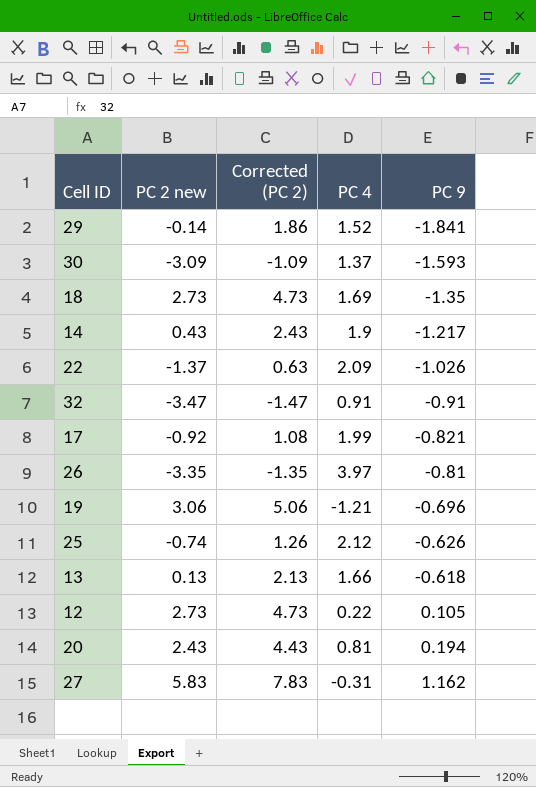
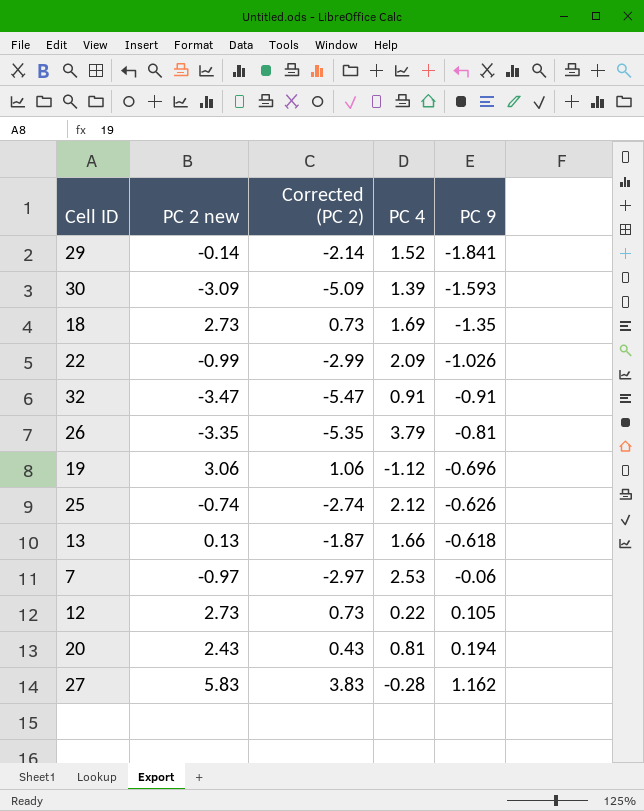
column Corrected (PC 2) | formula: [PC 2 new] + 2 -> [PC 2 new] - 2
row 14: 0.43 | 2.43 | 1.9 | -1.217 -> none
row 17: -0.92 | 1.08 | 1.99 | -0.821 -> none
30 | PC 4: 1.37 -> 1.39
22 | PC 2 new: -1.37 -> -0.99
26 | PC 4: 3.97 -> 3.79
19 | PC 4: -1.21 -> -1.12
row 7: none -> -0.97 | -2.97 | 2.53 | -0.06
27 | PC 4: -0.31 -> -0.28

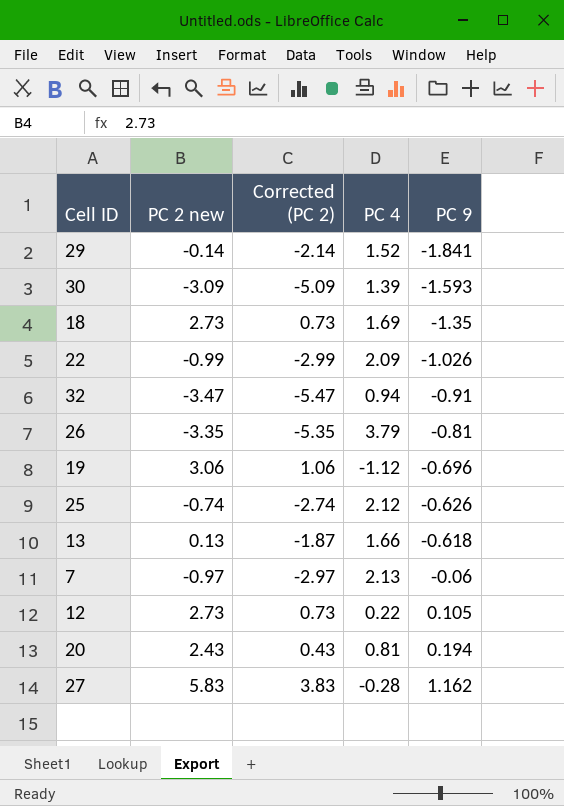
32 | PC 4: 0.91 -> 0.94
7 | PC 4: 2.53 -> 2.13

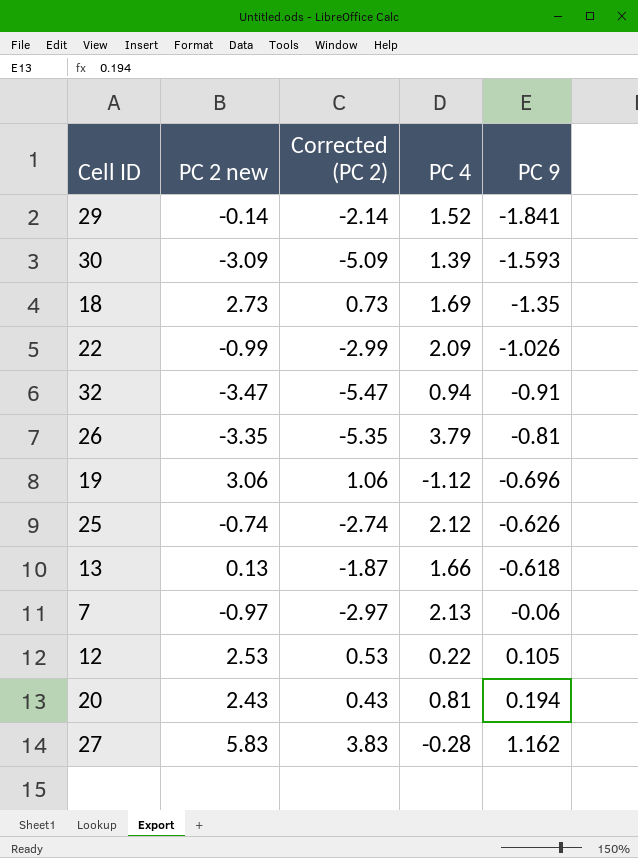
12 | PC 2 new: 2.73 -> 2.53
12 | Corrected (PC 2): 0.73 -> 0.53

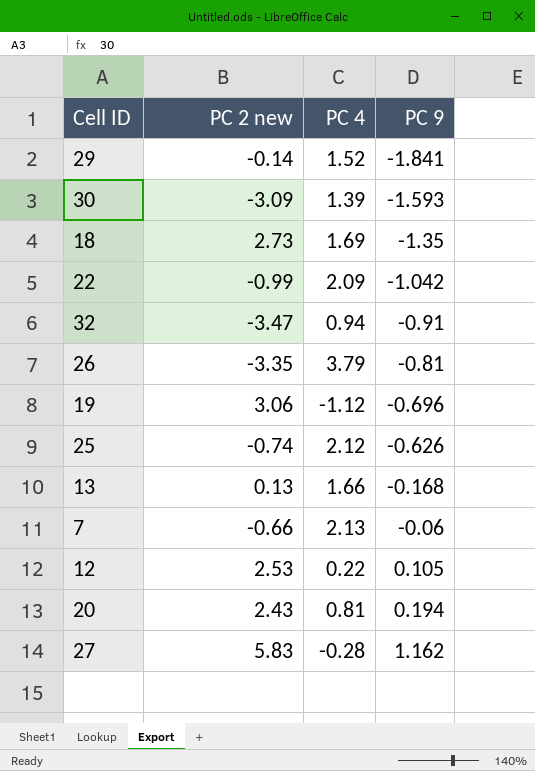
column Corrected (PC 2) | formula: [PC 2 new] - 2 -> none
22 | PC 9: -1.026 -> -1.042
13 | PC 9: -0.618 -> -0.168
7 | PC 2 new: -0.97 -> -0.66

